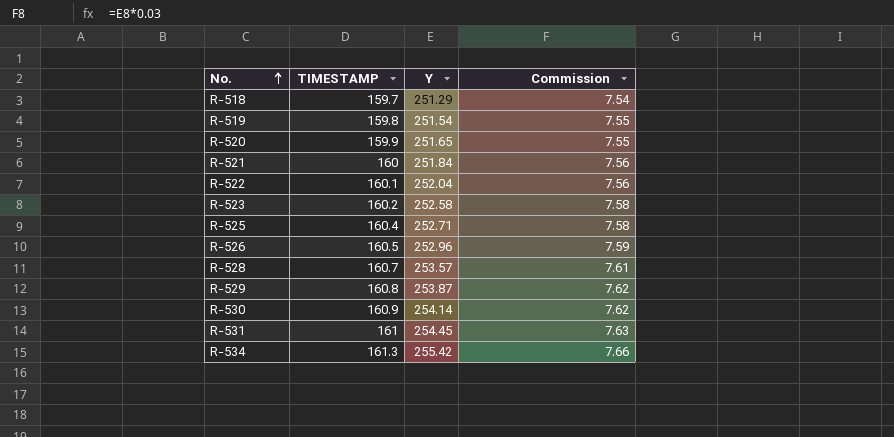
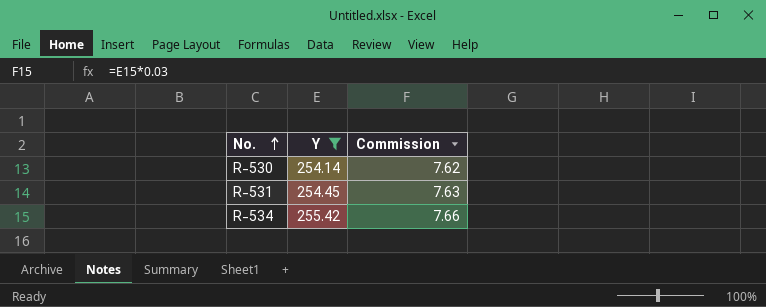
filter: none -> Y >= 254.14
column TIMESTAMP | position: 2 -> none

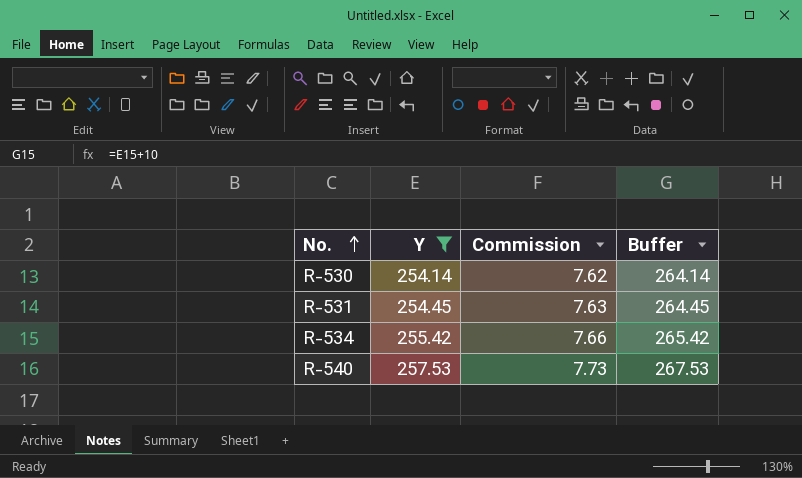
column Buffer | formula: none -> [Y] + 10
row R-540: none -> 257.53 | 7.73 | 267.53

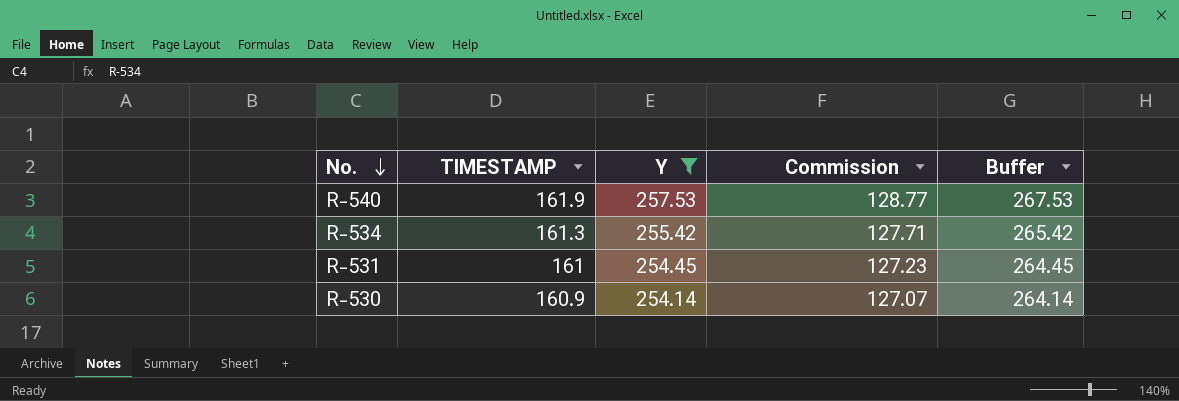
row order: No. ascending -> No. descending
column TIMESTAMP | position: none -> 2
column Commission | formula: [Y] * 0.03 -> [Y] * 0.5

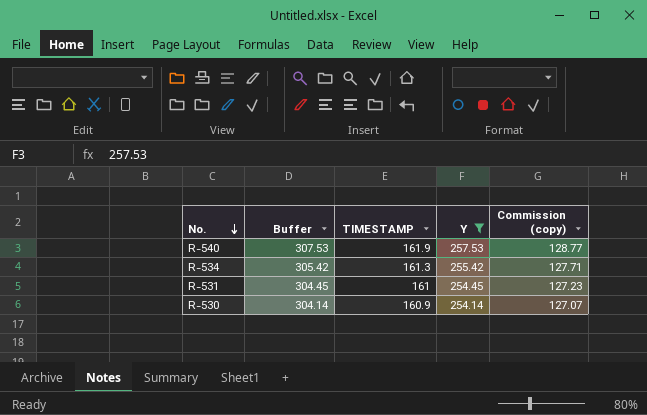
column Buffer | formula: [Y] + 10 -> [Y] + 50
column Buffer | position: 5 -> 2
column name: Commission -> Commission (copy)

